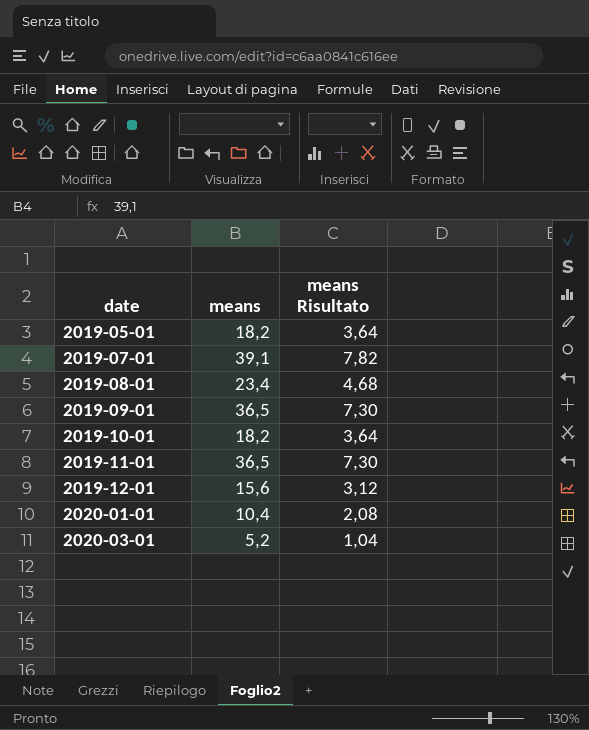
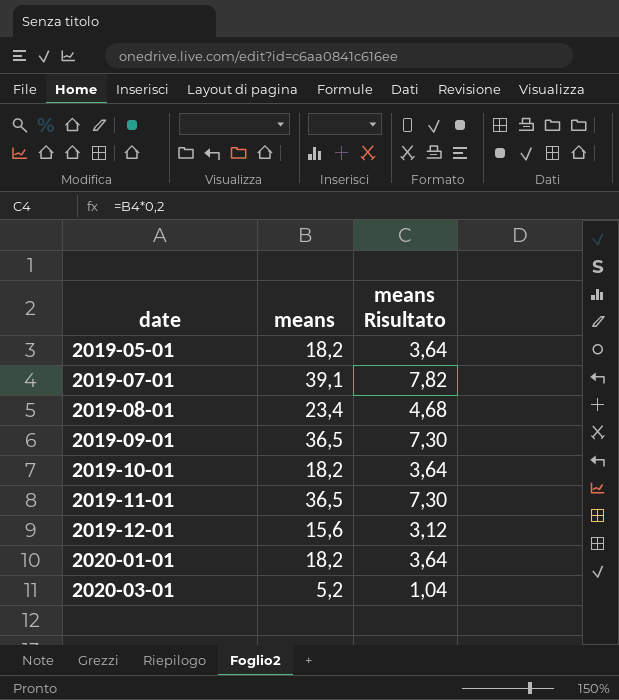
2020-01-01 | means: 10,4 -> 18,2
2020-01-01 | means Risultato: 2,08 -> 3,64

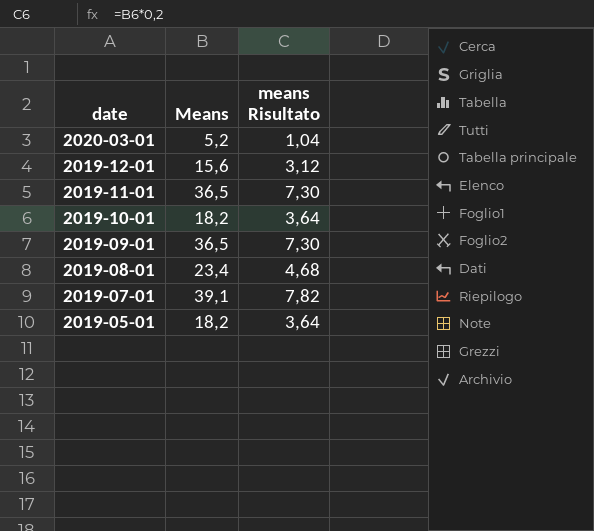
row order: date ascending -> date descending
column name: means -> Means
row 2020-01-01: 18,2 | 3,64 -> none

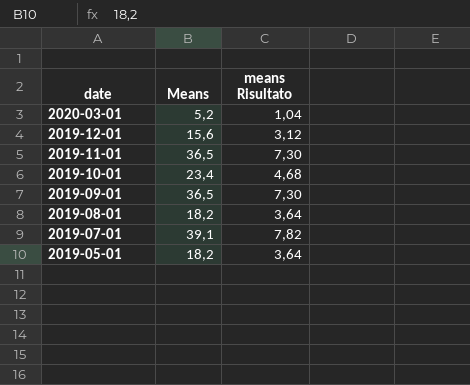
2019-10-01 | Means: 18,2 -> 23,4
2019-10-01 | means Risultato: 3,64 -> 4,68
2019-08-01 | Means: 23,4 -> 18,2
2019-08-01 | means Risultato: 4,68 -> 3,64

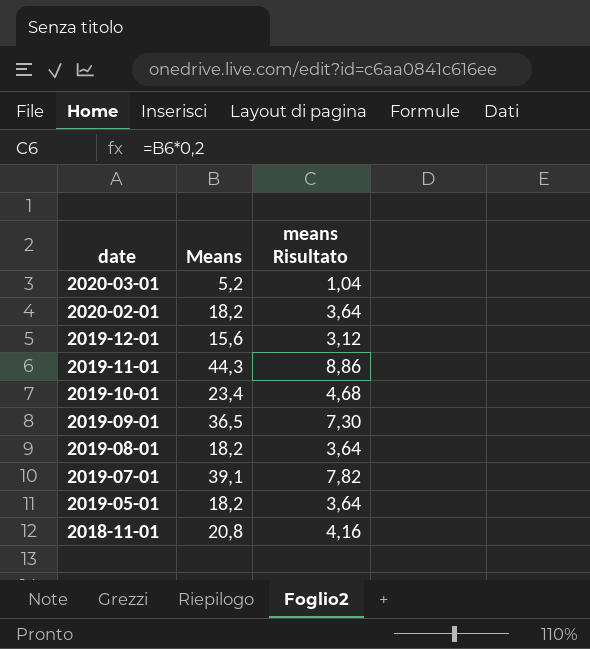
row 2020-02-01: none -> 18,2 | 3,64
2019-11-01 | Means: 36,5 -> 44,3
2019-11-01 | means Risultato: 7,30 -> 8,86
row 2018-11-01: none -> 20,8 | 4,16

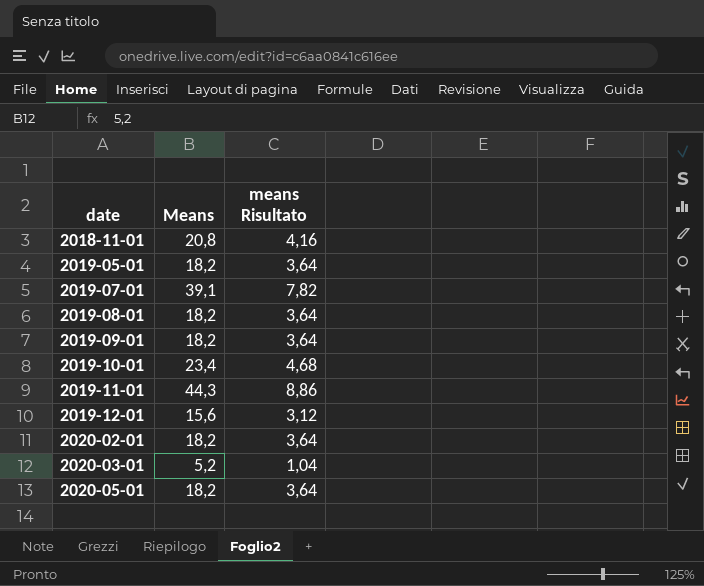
row order: date descending -> date ascending
2019-09-01 | Means: 36,5 -> 18,2
2019-09-01 | means Risultato: 7,30 -> 3,64
row 2020-05-01: none -> 18,2 | 3,64

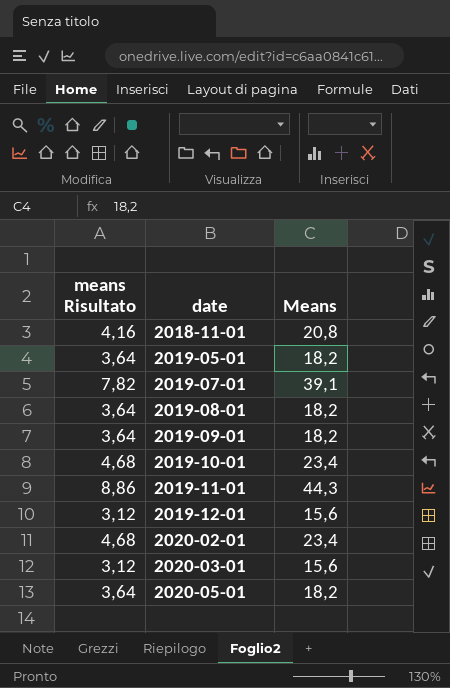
column means Risultato | position: 3 -> 1
2020-02-01 | means Risultato: 3,64 -> 4,68
2020-02-01 | Means: 18,2 -> 23,4
2020-03-01 | means Risultato: 1,04 -> 3,12
2020-03-01 | Means: 5,2 -> 15,6

